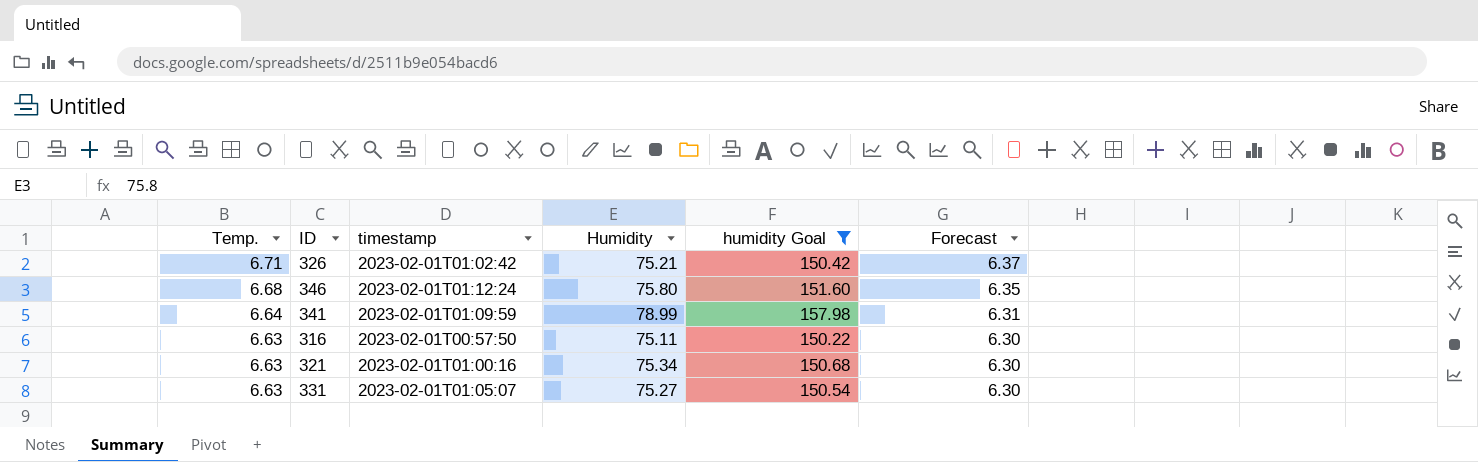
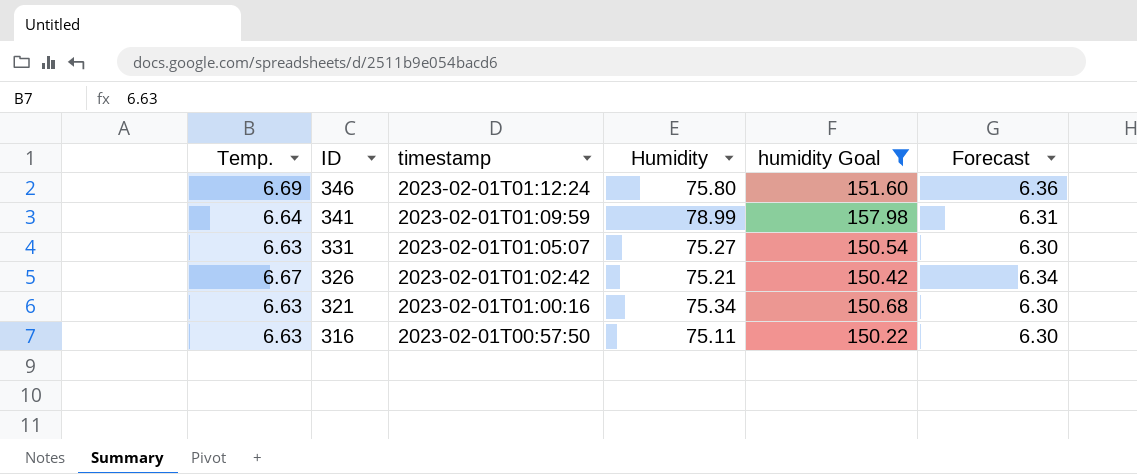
row order: Temp. descending -> ID descending
346 | Temp.: 6.68 -> 6.69
346 | Forecast: 6.35 -> 6.36
326 | Temp.: 6.71 -> 6.67
326 | Forecast: 6.37 -> 6.34

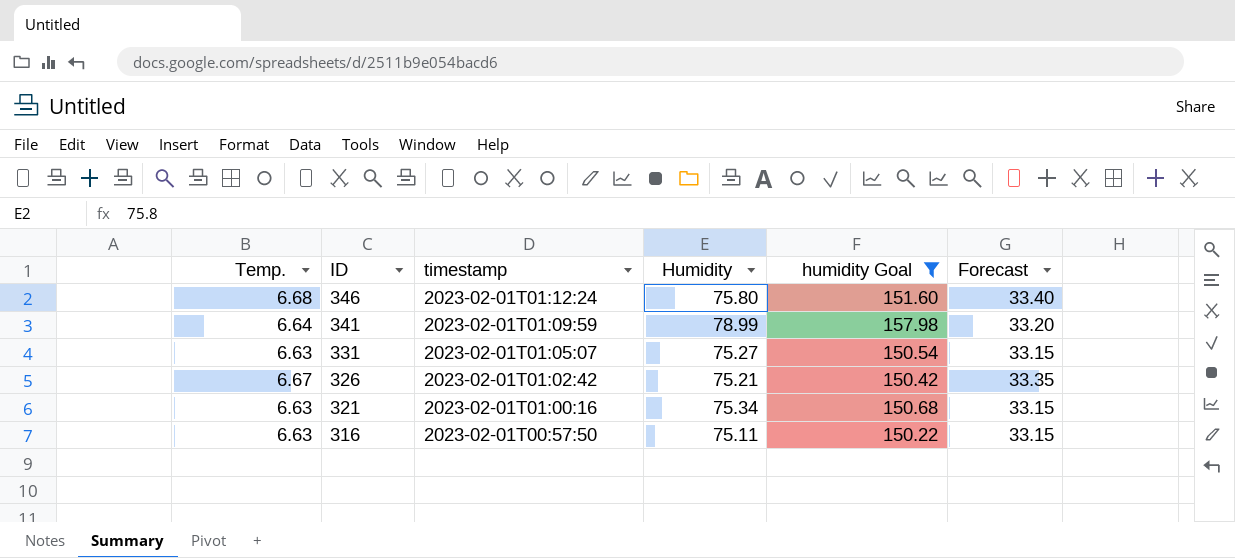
column Forecast | formula: [Temp.] * 0.95 -> [Temp.] * 5
346 | Temp.: 6.69 -> 6.68

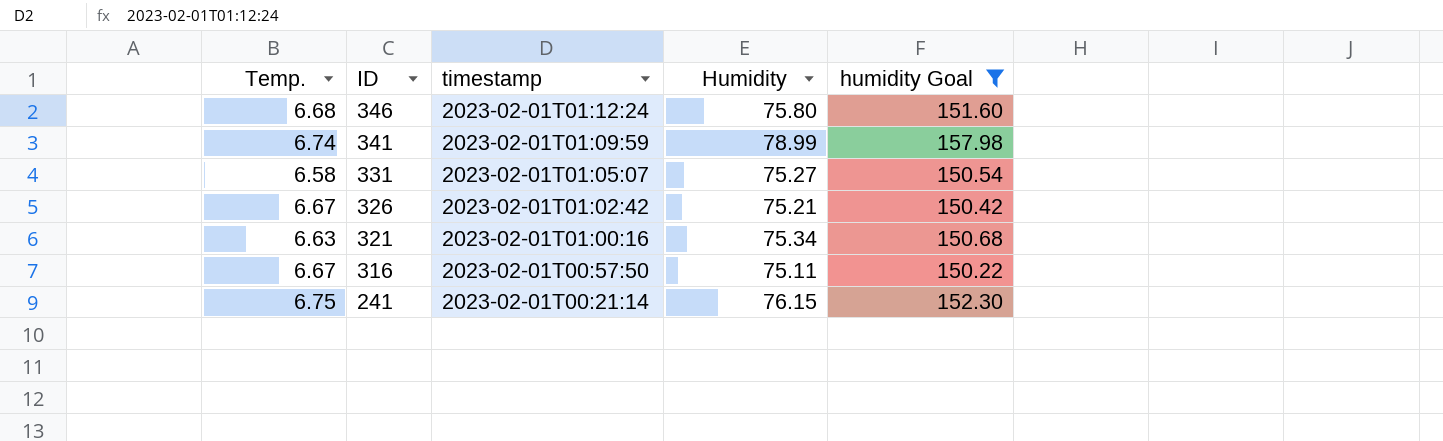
column Forecast | formula: [Temp.] * 5 -> none
341 | Temp.: 6.64 -> 6.74
331 | Temp.: 6.63 -> 6.58
316 | Temp.: 6.63 -> 6.67
row 241: none -> 6.75 | 2023-02-01T00:21:14 | 76.15 | 152.30

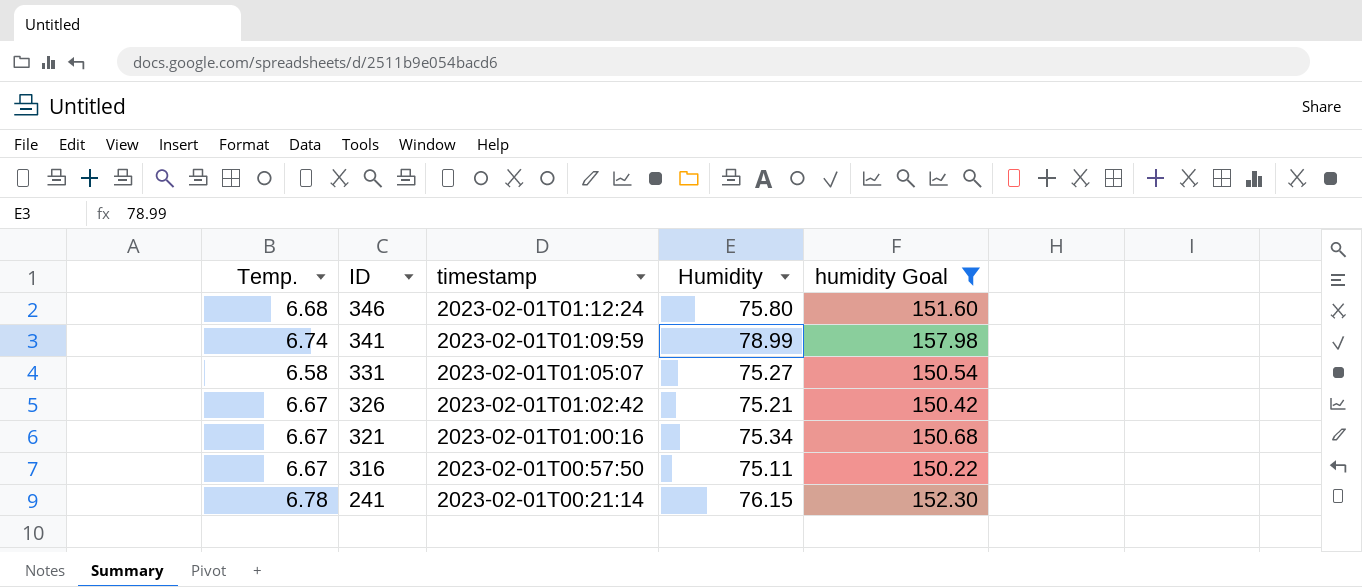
321 | Temp.: 6.63 -> 6.67
241 | Temp.: 6.75 -> 6.78

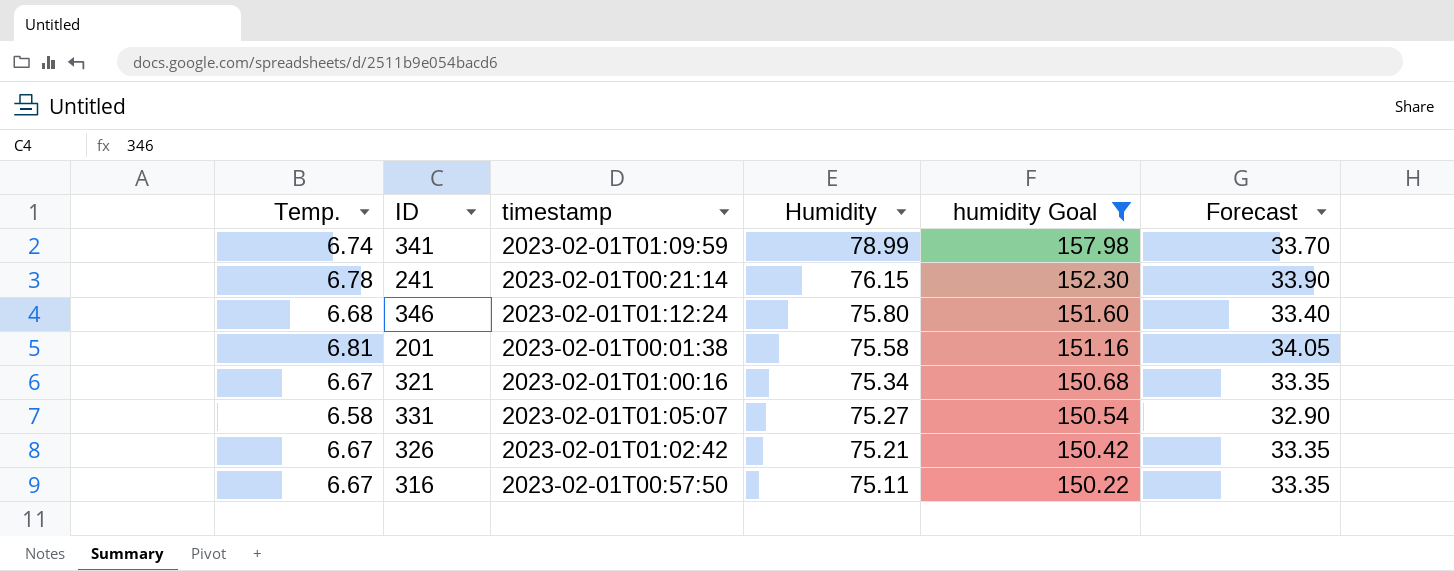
row order: ID descending -> Humidity descending
column Forecast | formula: none -> [Temp.] * 5
row 201: none -> 6.81 | 2023-02-01T00:01:38 | 75.58 | 151.16 | 34.05

